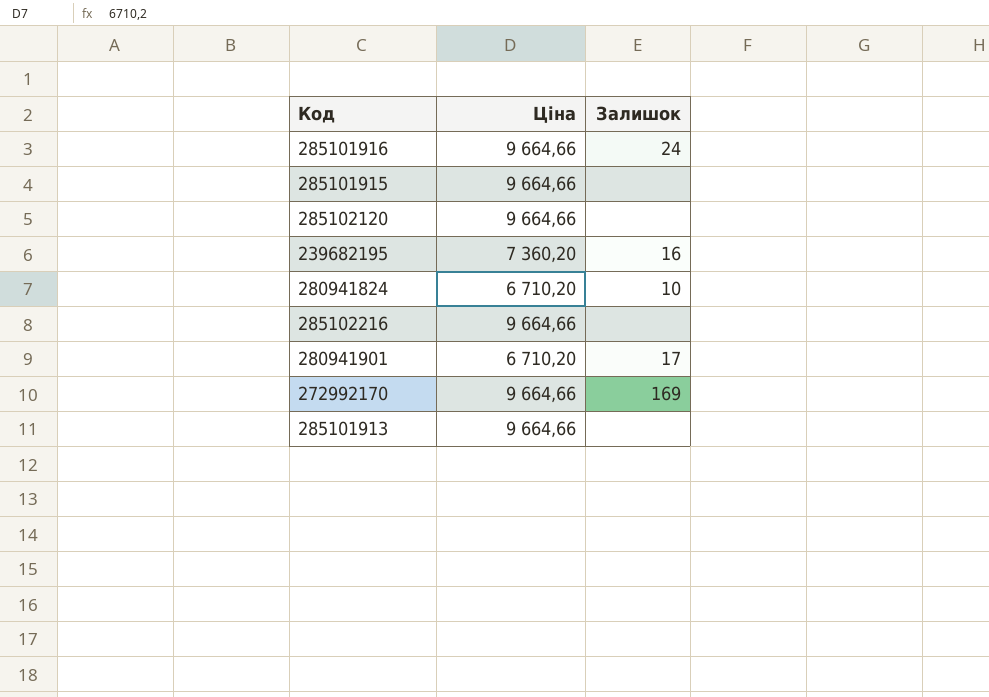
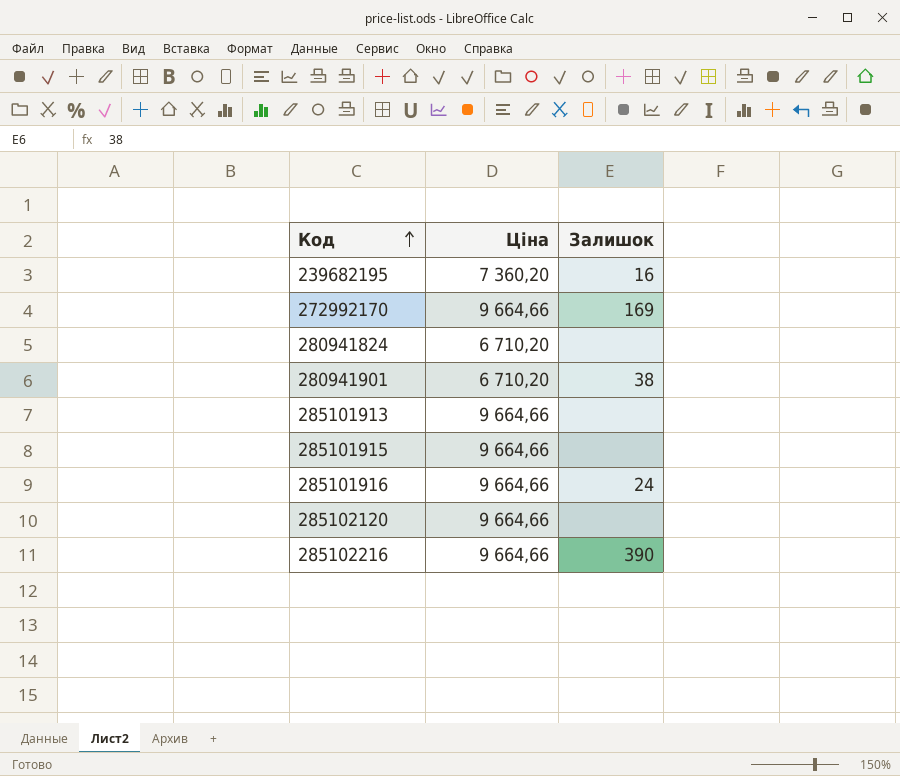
row order: none -> Код ascending
280941824 | Залишок: 10 -> none
280941901 | Залишок: 17 -> 38
285102216 | Залишок: none -> 390

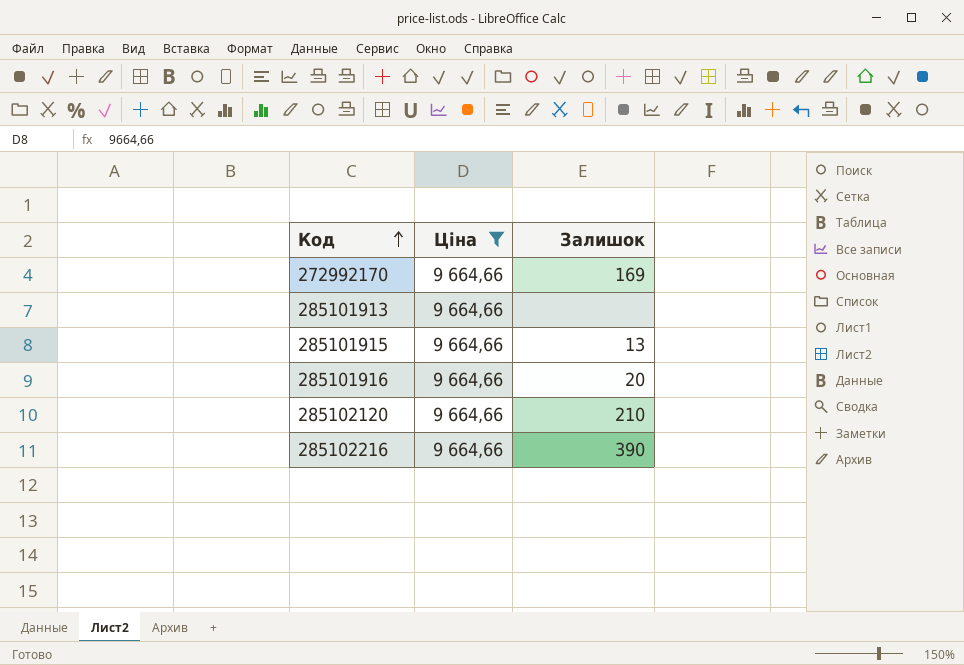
filter: none -> Ціна = 9 664,66
285101915 | Залишок: none -> 13
285101916 | Залишок: 24 -> 20
285102120 | Залишок: none -> 210

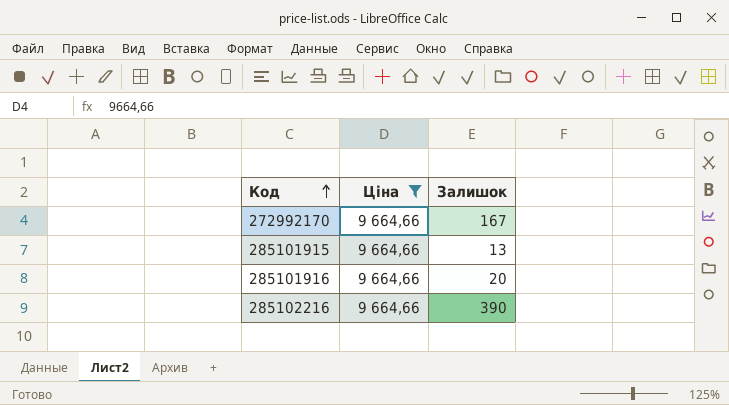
row 285101913: 9 664,66 | none -> none
row 285102120: 9 664,66 | 210 -> none
272992170 | Залишок: 169 -> 167

